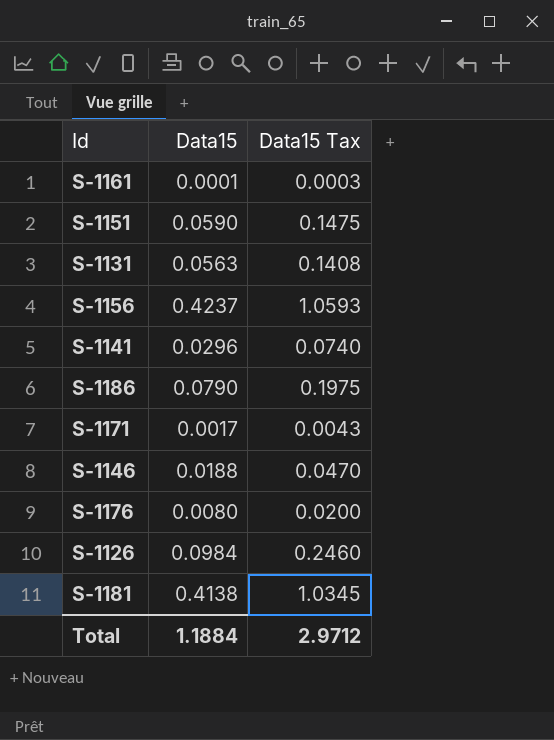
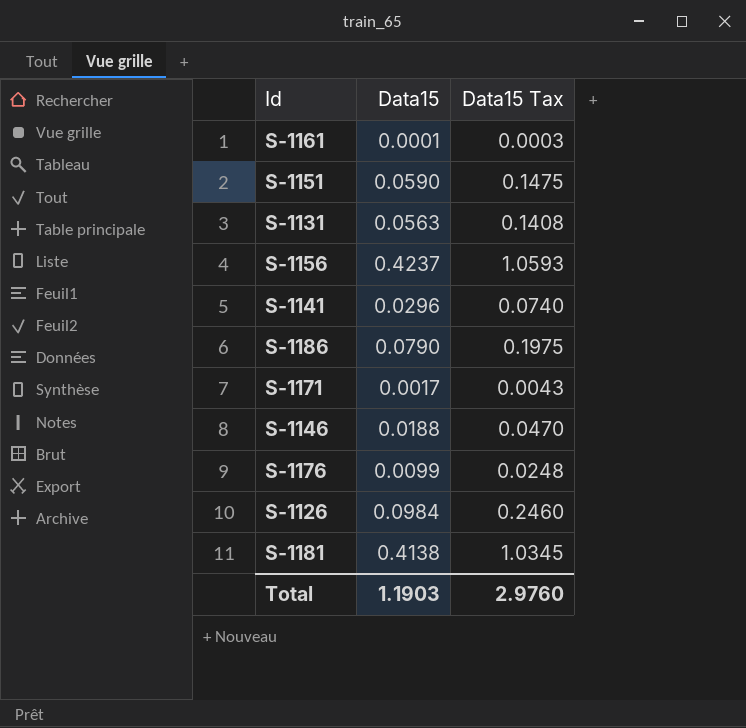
S-1176 | Data15: 0.0080 -> 0.0099
S-1176 | Data15 Tax: 0.0200 -> 0.0248
Total | Data15: 1.1884 -> 1.1903
Total | Data15 Tax: 2.9712 -> 2.9760

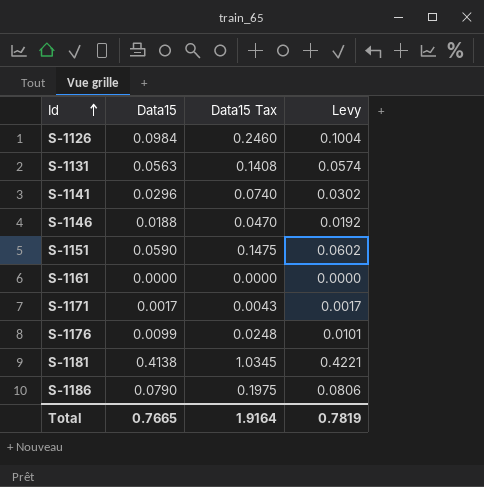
row order: none -> Id ascending
column Levy | formula: none -> [Data15] * 1.02
row S-1156: 0.4237 | 1.0593 -> none
S-1161 | Data15: 0.0001 -> 0.0000
S-1161 | Data15 Tax: 0.0003 -> 0.0000
Total | Data15: 1.1903 -> 0.7665
Total | Data15 Tax: 2.9760 -> 1.9164

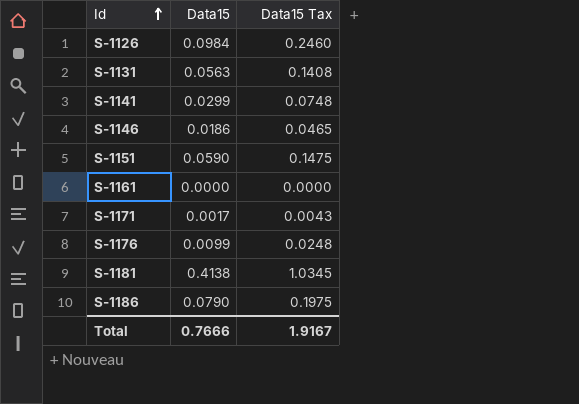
column Levy | formula: [Data15] * 1.02 -> none
S-1141 | Data15: 0.0296 -> 0.0299
S-1141 | Data15 Tax: 0.0740 -> 0.0748
S-1146 | Data15: 0.0188 -> 0.0186
S-1146 | Data15 Tax: 0.0470 -> 0.0465
Total | Data15: 0.7665 -> 0.7666
Total | Data15 Tax: 1.9164 -> 1.9167

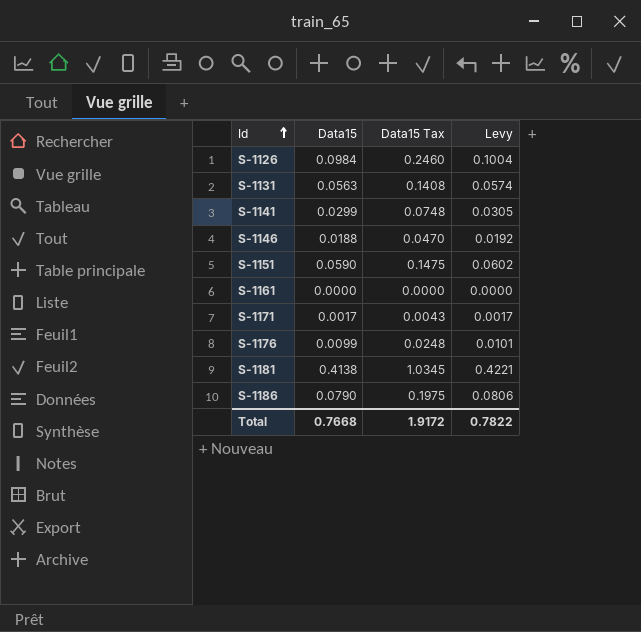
column Levy | formula: none -> [Data15] * 1.02
S-1146 | Data15: 0.0186 -> 0.0188
S-1146 | Data15 Tax: 0.0465 -> 0.0470
Total | Data15: 0.7666 -> 0.7668
Total | Data15 Tax: 1.9167 -> 1.9172

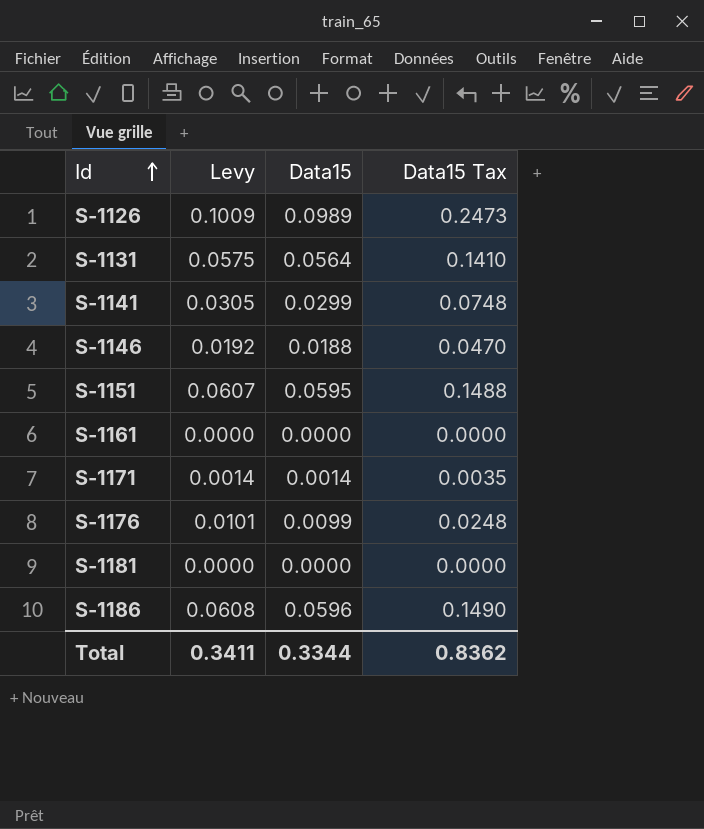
column Levy | position: 4 -> 2
S-1126 | Levy: 0.1004 -> 0.1009
S-1126 | Data15: 0.0984 -> 0.0989
S-1126 | Data15 Tax: 0.2460 -> 0.2473
S-1131 | Levy: 0.0574 -> 0.0575
S-1131 | Data15: 0.0563 -> 0.0564
S-1131 | Data15 Tax: 0.1408 -> 0.1410
S-1151 | Levy: 0.0602 -> 0.0607
S-1151 | Data15: 0.0590 -> 0.0595
S-1151 | Data15 Tax: 0.1475 -> 0.1488
S-1171 | Levy: 0.0017 -> 0.0014
S-1171 | Data15: 0.0017 -> 0.0014
S-1171 | Data15 Tax: 0.0043 -> 0.0035
S-1181 | Levy: 0.4221 -> 0.0000
S-1181 | Data15: 0.4138 -> 0.0000
S-1181 | Data15 Tax: 1.0345 -> 0.0000
S-1186 | Levy: 0.0806 -> 0.0608
S-1186 | Data15: 0.0790 -> 0.0596
S-1186 | Data15 Tax: 0.1975 -> 0.1490
Total | Levy: 0.7822 -> 0.3411
Total | Data15: 0.7668 -> 0.3344
Total | Data15 Tax: 1.9172 -> 0.8362

